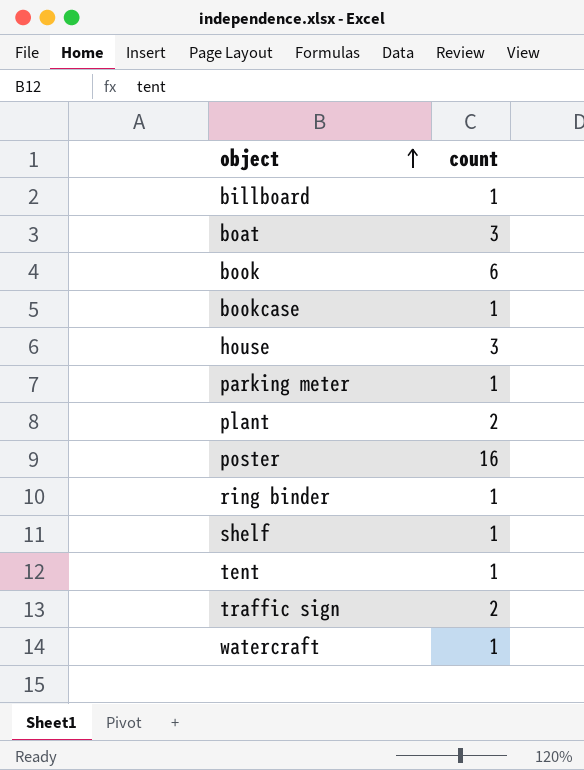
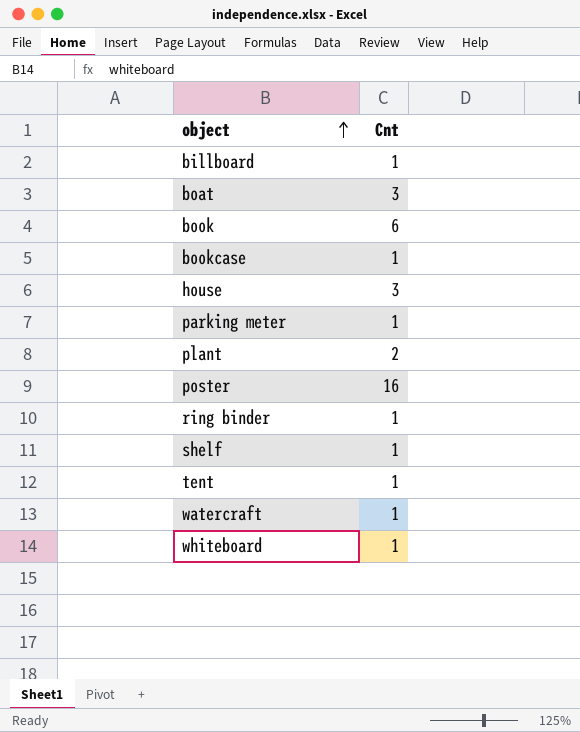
column name: count -> Cnt
row traffic sign: 2 -> none
row whiteboard: none -> 1

